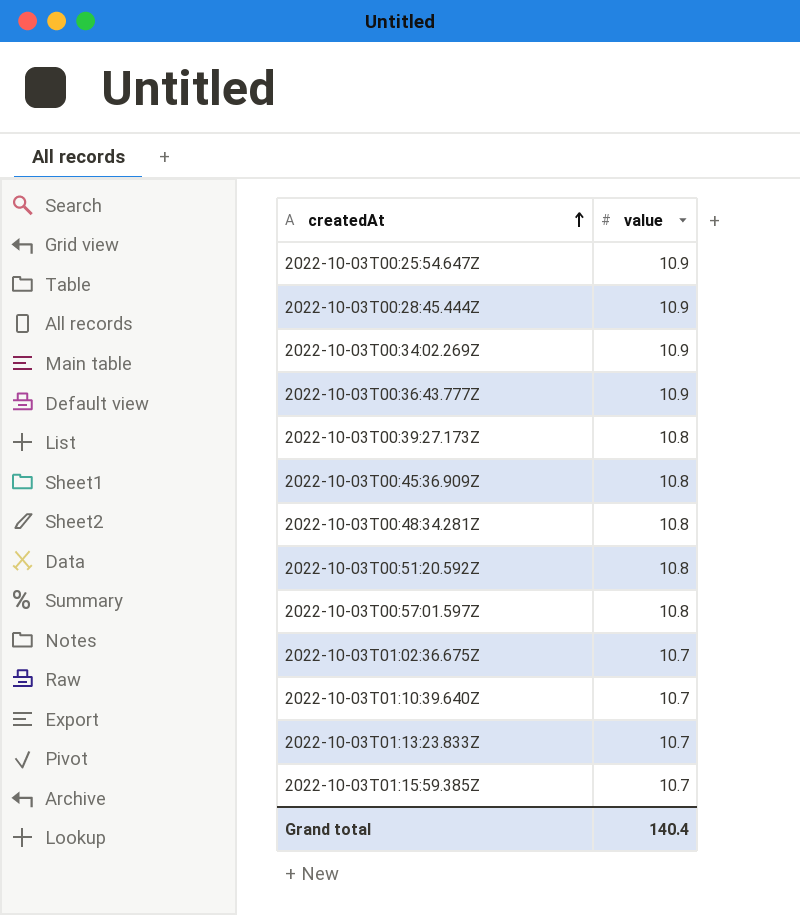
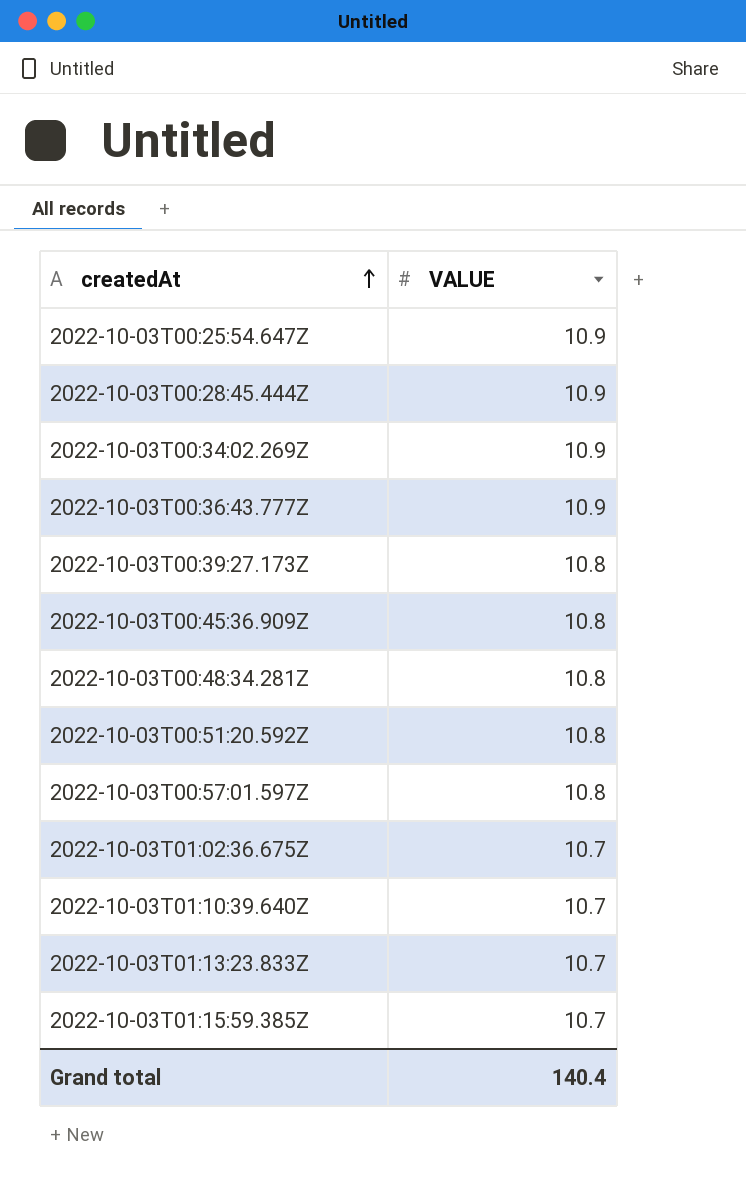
column name: value -> VALUE

